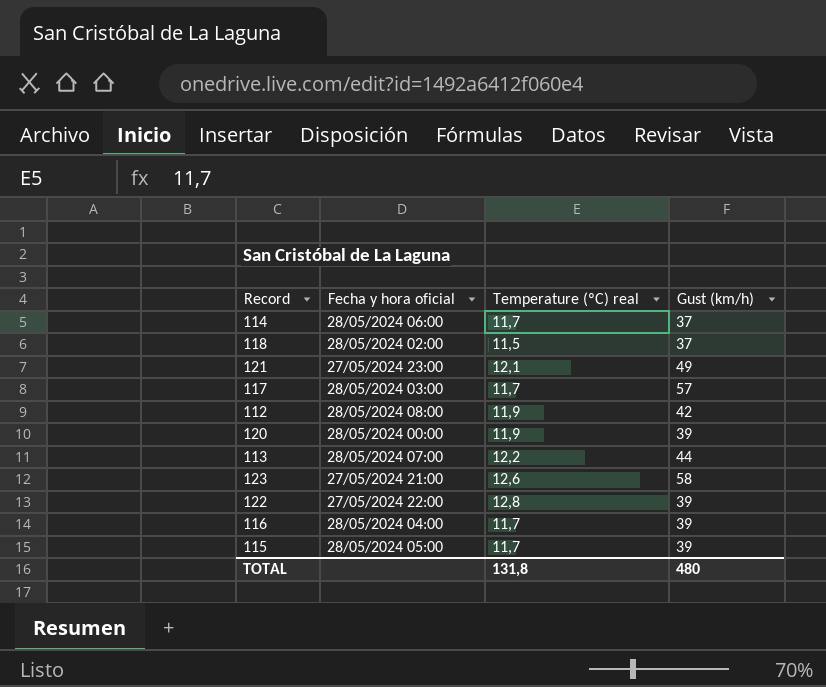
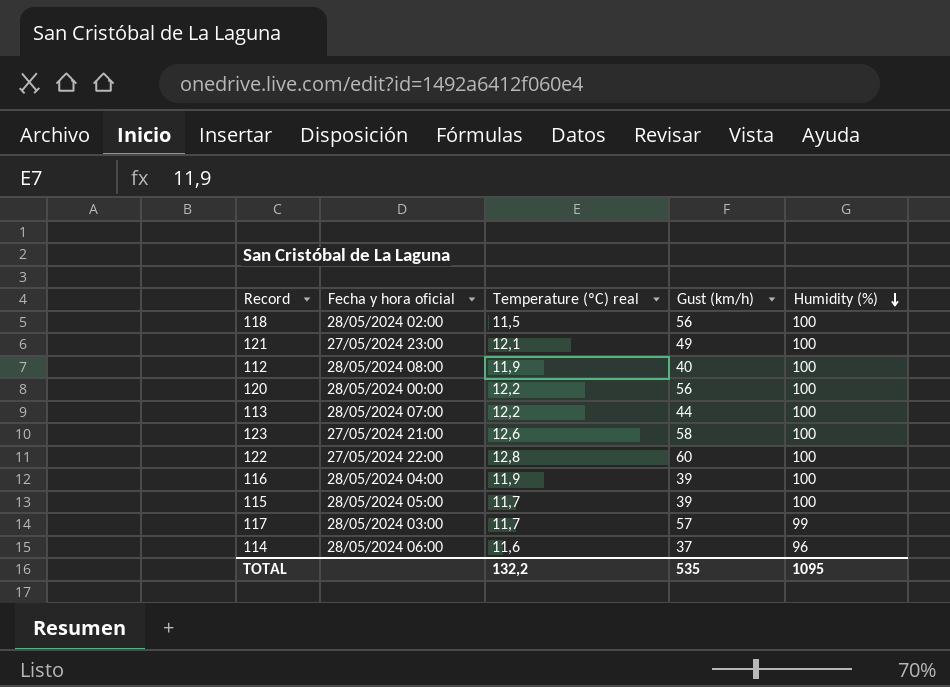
row order: none -> Humidity (%) descending
column Humidity (%) | position: none -> 5
118 | Gust (km/h): 37 -> 56
112 | Gust (km/h): 42 -> 40
120 | Temperature (ºC) real: 11,9 -> 12,2
120 | Gust (km/h): 39 -> 56
122 | Gust (km/h): 39 -> 60
116 | Temperature (ºC) real: 11,7 -> 11,9
114 | Temperature (ºC) real: 11,7 -> 11,6
TOTAL | Temperature (ºC) real: 131,8 -> 132,2
TOTAL | Gust (km/h): 480 -> 535

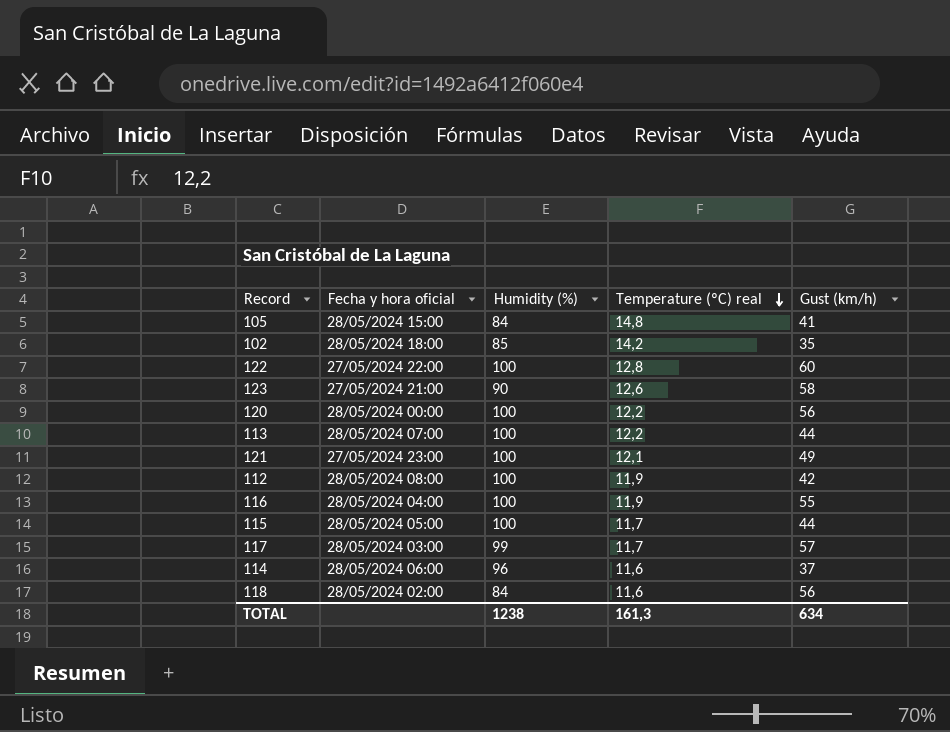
row order: Humidity (%) descending -> Temperature (ºC) real descending
column Humidity (%) | position: 5 -> 3
row 105: none -> 28/05/2024 15:00 | 84 | 14,8 | 41
row 102: none -> 28/05/2024 18:00 | 85 | 14,2 | 35
123 | Humidity (%): 100 -> 90
112 | Gust (km/h): 40 -> 42
116 | Gust (km/h): 39 -> 55
115 | Gust (km/h): 39 -> 44
118 | Humidity (%): 100 -> 84
118 | Temperature (ºC) real: 11,5 -> 11,6
TOTAL | Humidity (%): 1095 -> 1238
TOTAL | Temperature (ºC) real: 132,2 -> 161,3
TOTAL | Gust (km/h): 535 -> 634

